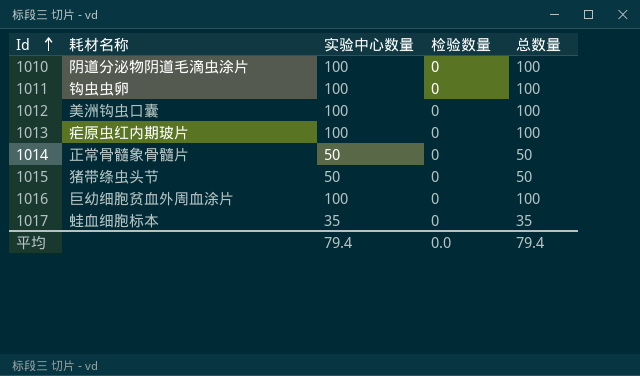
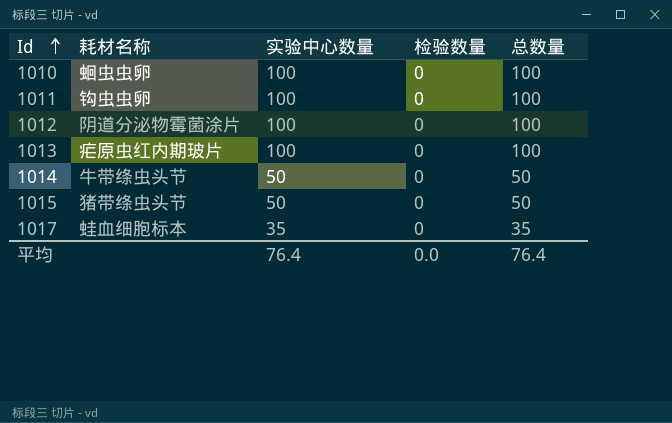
row 1016: 巨幼细胞贫血外周血涂片 | 100 | 0 | 100 -> none
1010 | 耗材名称: 阴道分泌物阴道毛滴虫涂片 -> 蛔虫虫卵
1012 | 耗材名称: 美洲钩虫口囊 -> 阴道分泌物霉菌涂片
1014 | 耗材名称: 正常骨髓象骨髓片 -> 牛带绦虫头节
平均 | 实验中心数量: 79.4 -> 76.4
平均 | 总数量: 79.4 -> 76.4

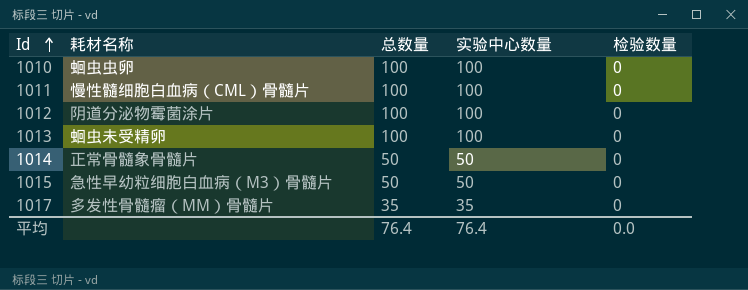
column 总数量 | position: 5 -> 3
1011 | 耗材名称: 钩虫虫卵 -> 慢性髓细胞白血病（CML）骨髓片
1013 | 耗材名称: 疟原虫红内期玻片 -> 蛔虫未受精卵
1014 | 耗材名称: 牛带绦虫头节 -> 正常骨髓象骨髓片
1015 | 耗材名称: 猪带绦虫头节 -> 急性早幼粒细胞白血病（M3）骨髓片
1017 | 耗材名称: 蛙血细胞标本 -> 多发性骨髓瘤（MM）骨髓片

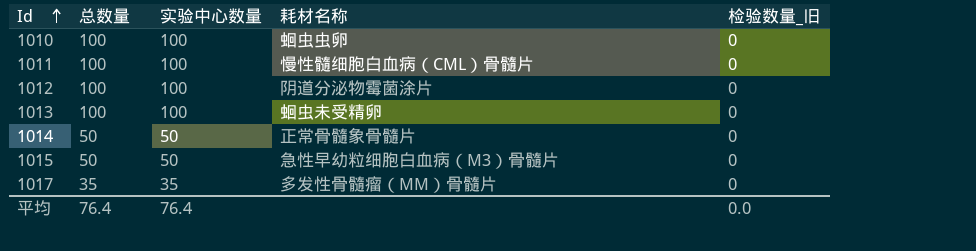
column 耗材名称 | position: 2 -> 4
column name: 检验数量 -> 检验数量_旧

